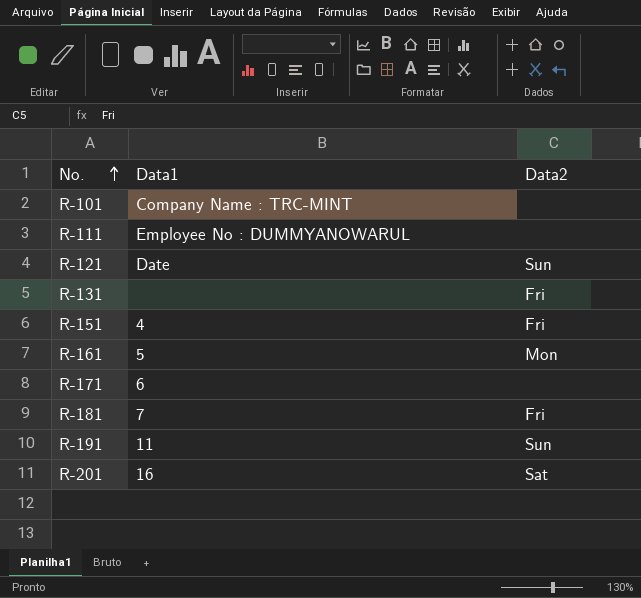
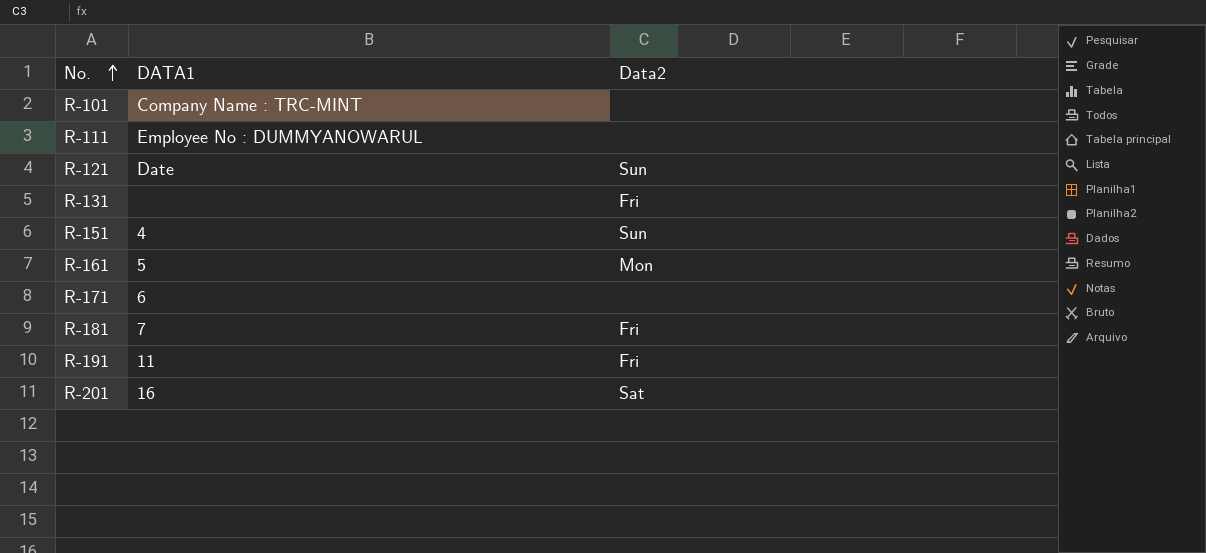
column name: Data1 -> DATA1
R-151 | Data2: Fri -> Sun
R-191 | Data2: Sun -> Fri

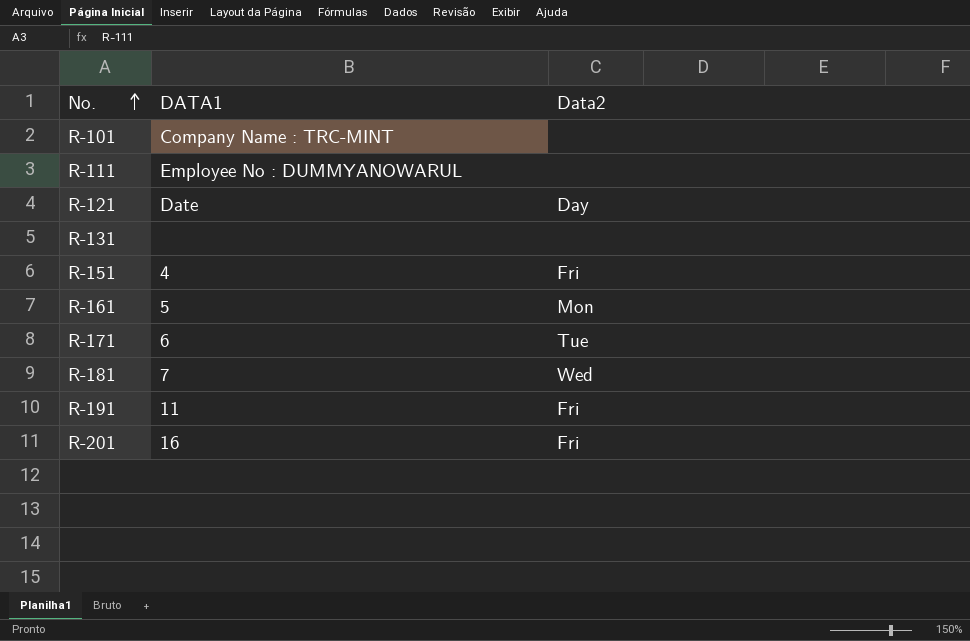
R-121 | Data2: Sun -> Day
R-131 | Data2: Fri -> none
R-151 | Data2: Sun -> Fri
R-171 | Data2: none -> Tue
R-181 | Data2: Fri -> Wed
R-201 | Data2: Sat -> Fri

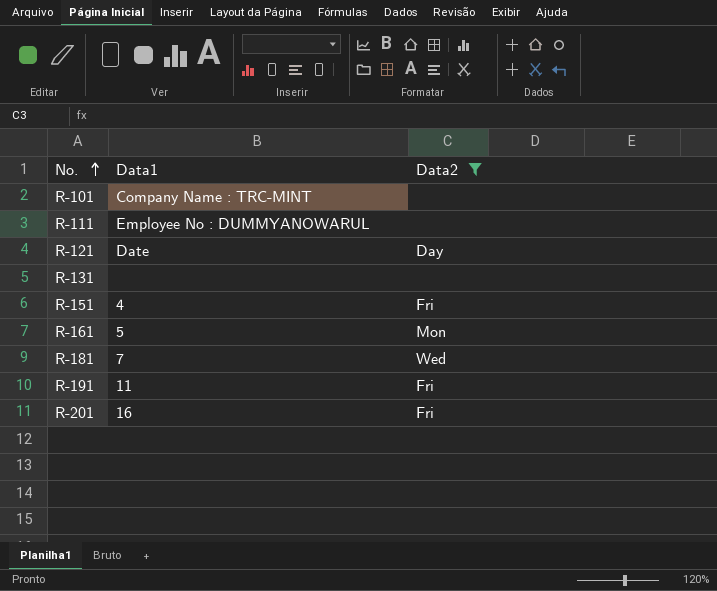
filter: none -> Data2 != Tue
column name: DATA1 -> Data1

